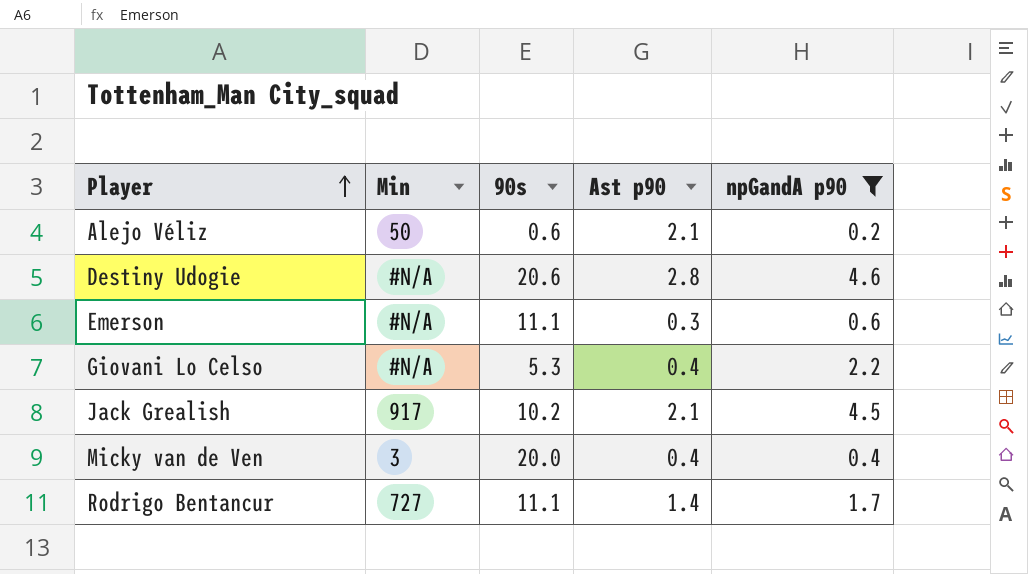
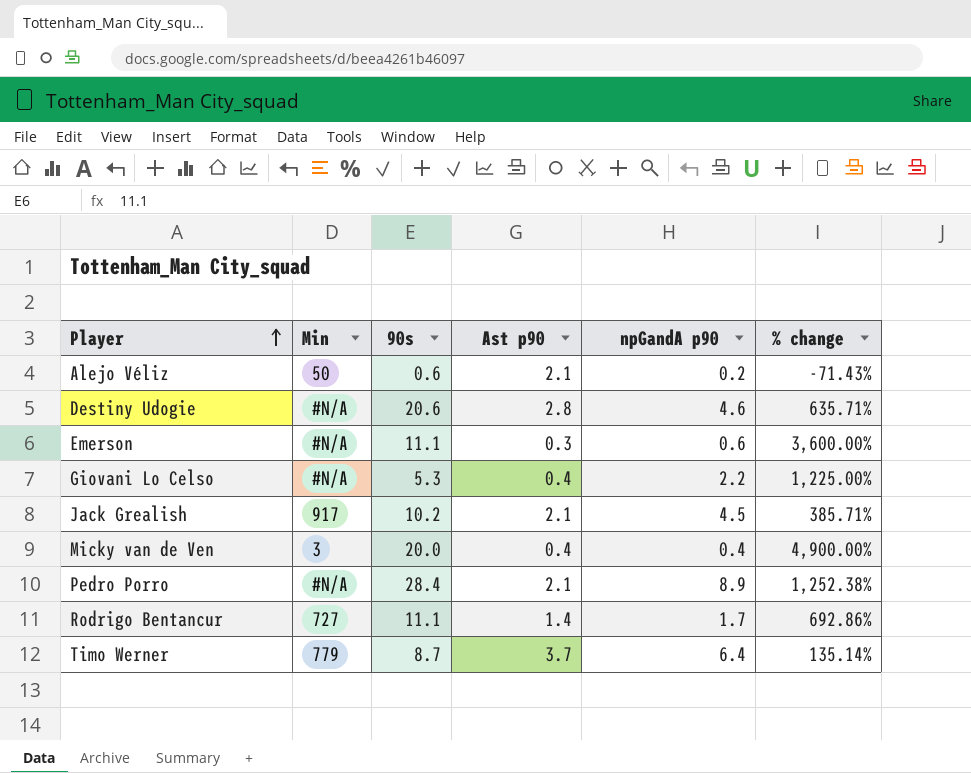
filter: npGandA p90 <= 4.6 -> none
column % change | formula: none -> ([90s] - [Ast p90]) / [Ast p90]

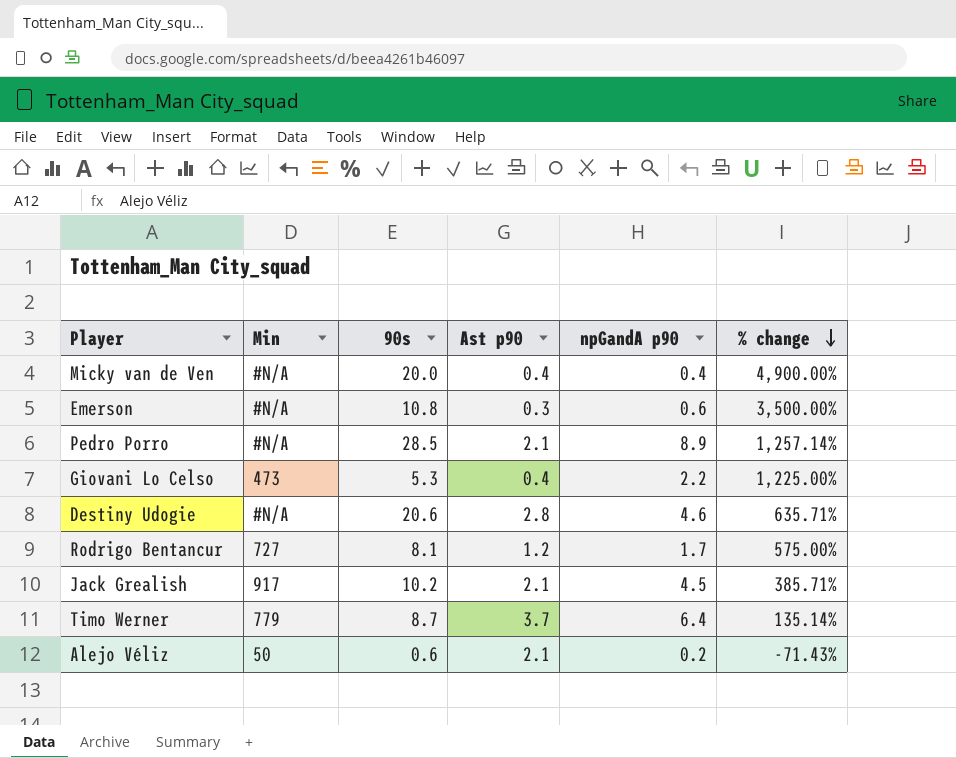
row order: Player ascending -> % change descending
Micky van de Ven | Min: 3 -> #N/A
Emerson | 90s: 11.1 -> 10.8
Emerson | % change: 3,600.00% -> 3,500.00%
Pedro Porro | 90s: 28.4 -> 28.5
Pedro Porro | % change: 1,252.38% -> 1,257.14%
Giovani Lo Celso | Min: #N/A -> 473
Rodrigo Bentancur | 90s: 11.1 -> 8.1
Rodrigo Bentancur | Ast p90: 1.4 -> 1.2
Rodrigo Bentancur | % change: 692.86% -> 575.00%

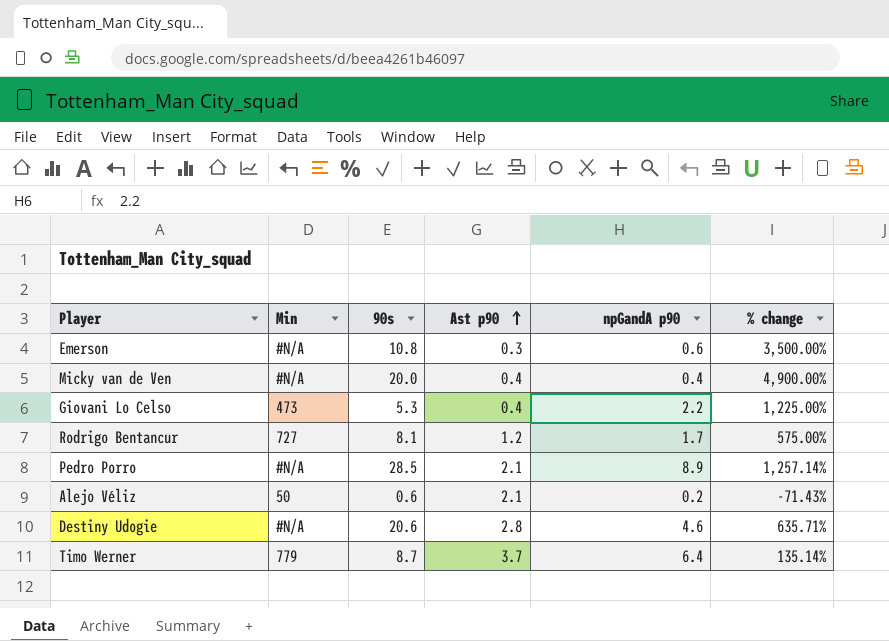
row order: % change descending -> Ast p90 ascending
row Jack Grealish: 917 | 10.2 | 2.1 | 4.5 | 385.71% -> none

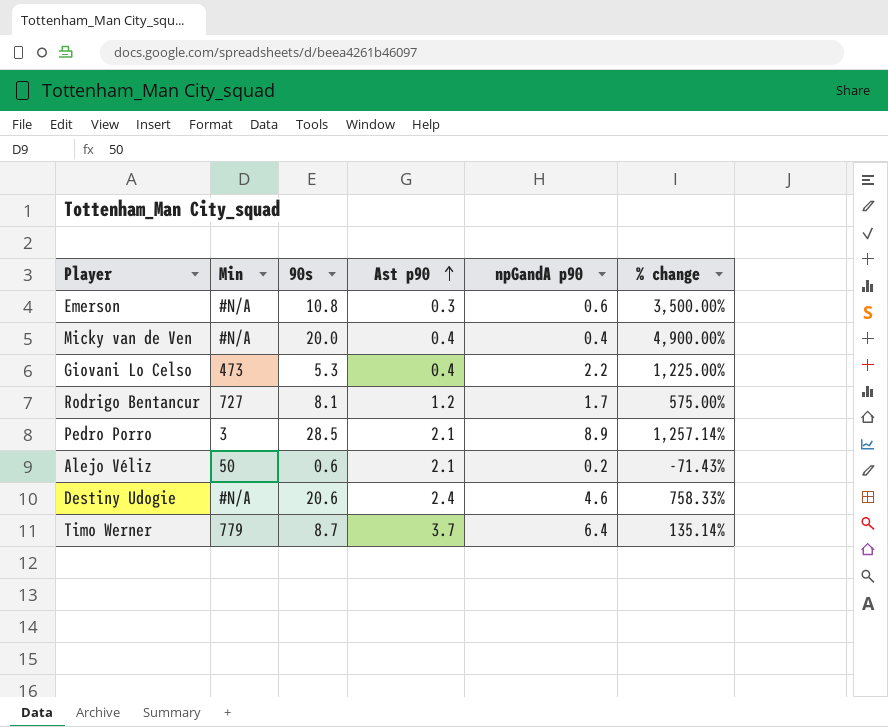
Pedro Porro | Min: #N/A -> 3
Destiny Udogie | Ast p90: 2.8 -> 2.4
Destiny Udogie | % change: 635.71% -> 758.33%

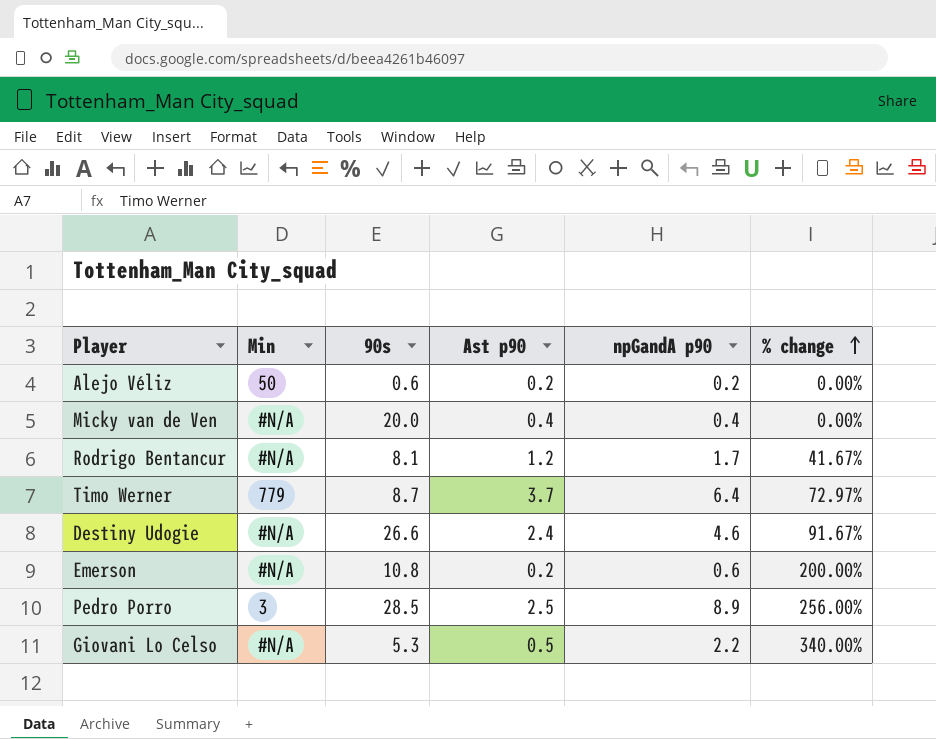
row order: Ast p90 ascending -> % change ascending
column % change | formula: ([90s] - [Ast p90]) / [Ast p90] -> ([npGandA p90] - [Ast p90]) / [Ast p90]
Alejo Véliz | Ast p90: 2.1 -> 0.2
Rodrigo Bentancur | Min: 727 -> #N/A
Destiny Udogie | 90s: 20.6 -> 26.6
Emerson | Ast p90: 0.3 -> 0.2
Pedro Porro | Ast p90: 2.1 -> 2.5
Giovani Lo Celso | Min: 473 -> #N/A
Giovani Lo Celso | Ast p90: 0.4 -> 0.5

